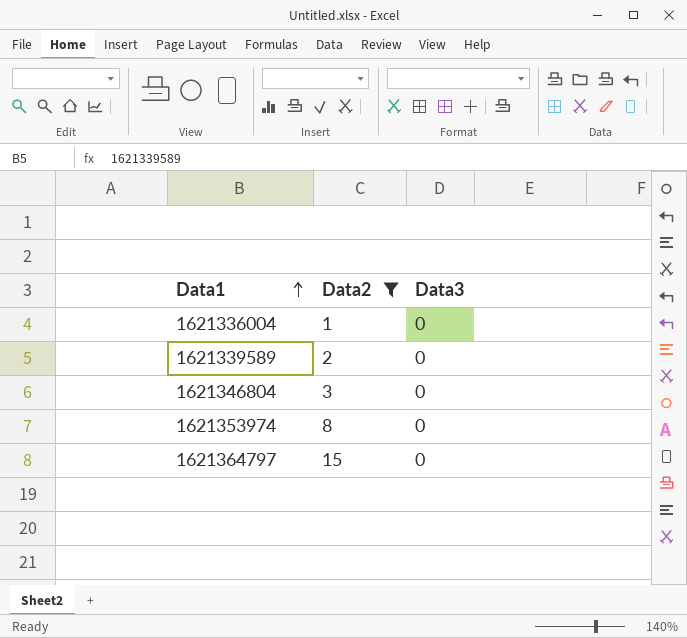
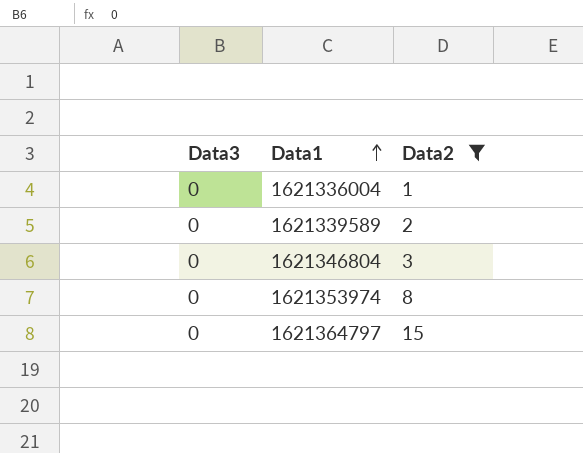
column Data3 | position: 3 -> 1

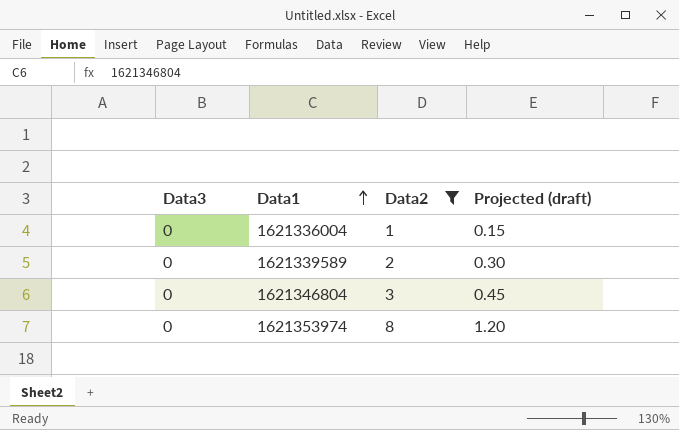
column Projected (draft) | formula: none -> [Data2] * 0.15
row 1621364797: 0 | 15 -> none

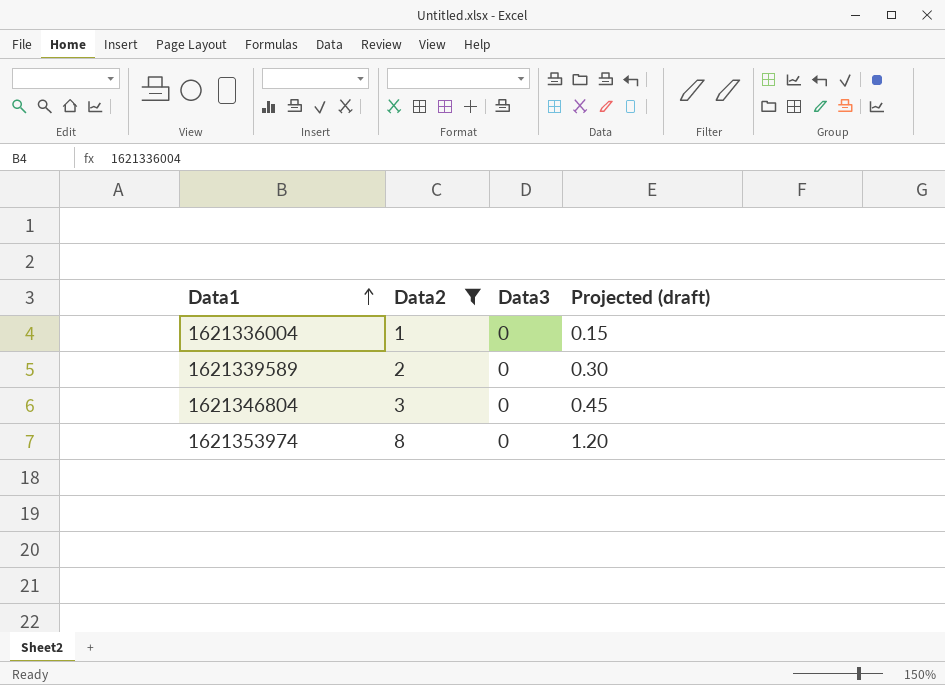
column Data3 | position: 1 -> 3

